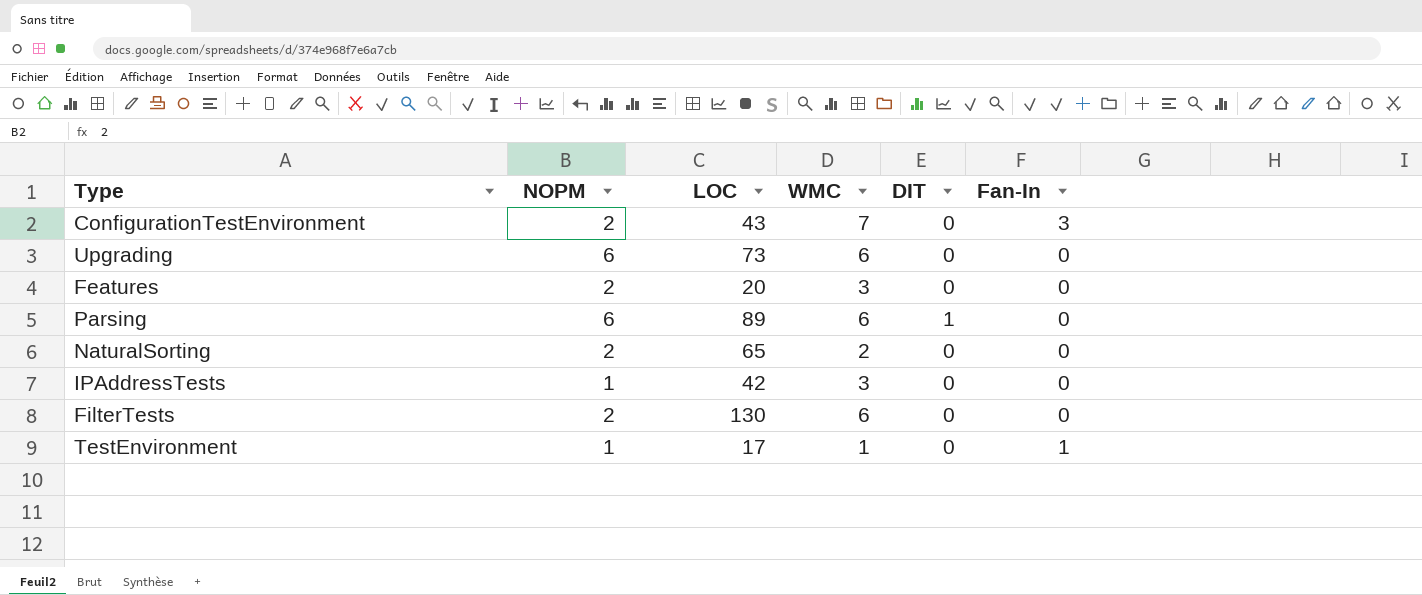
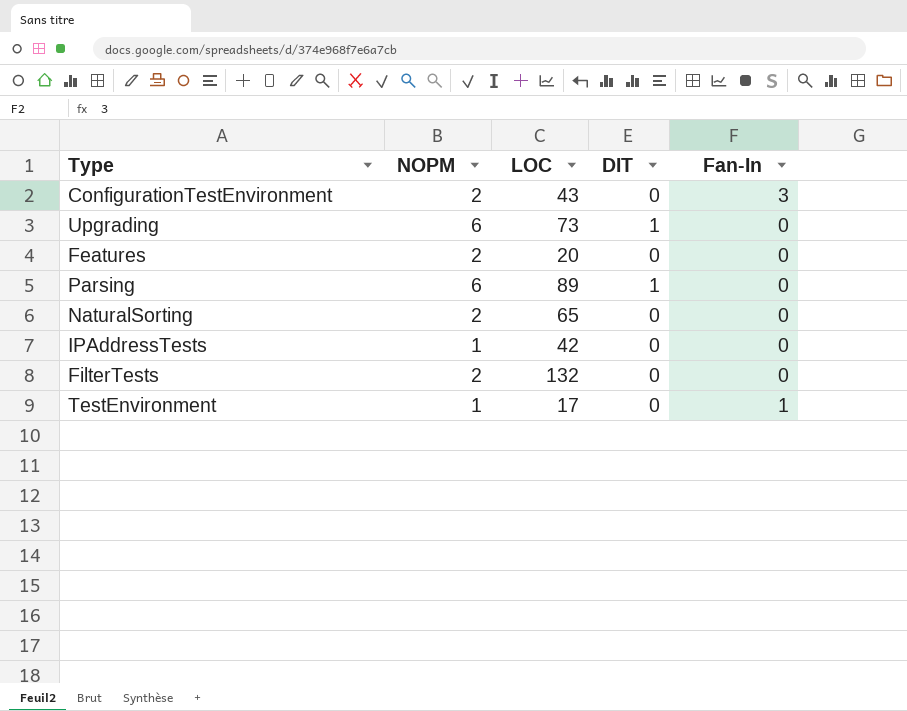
column WMC | position: 4 -> none
Upgrading | DIT: 0 -> 1
FilterTests | LOC: 130 -> 132

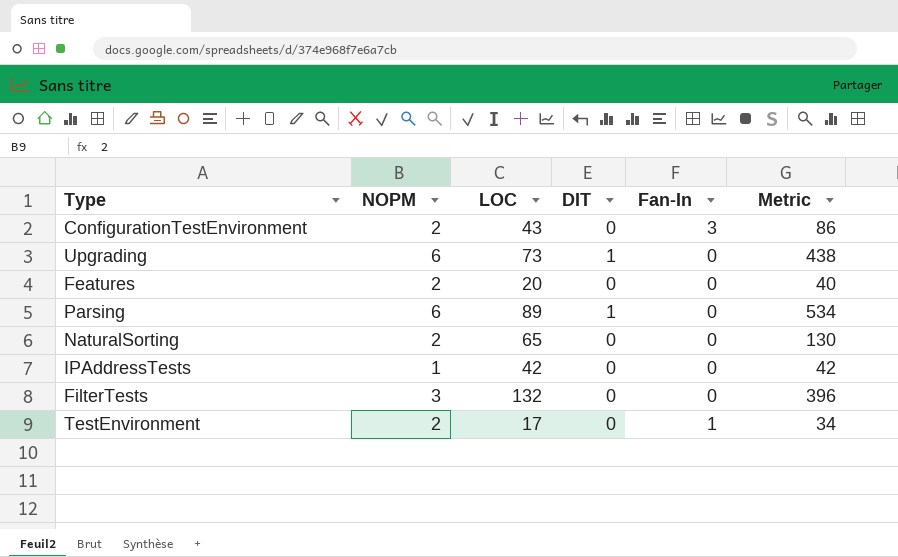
column Metric | formula: none -> [NOPM] * [LOC]
FilterTests | NOPM: 2 -> 3
TestEnvironment | NOPM: 1 -> 2

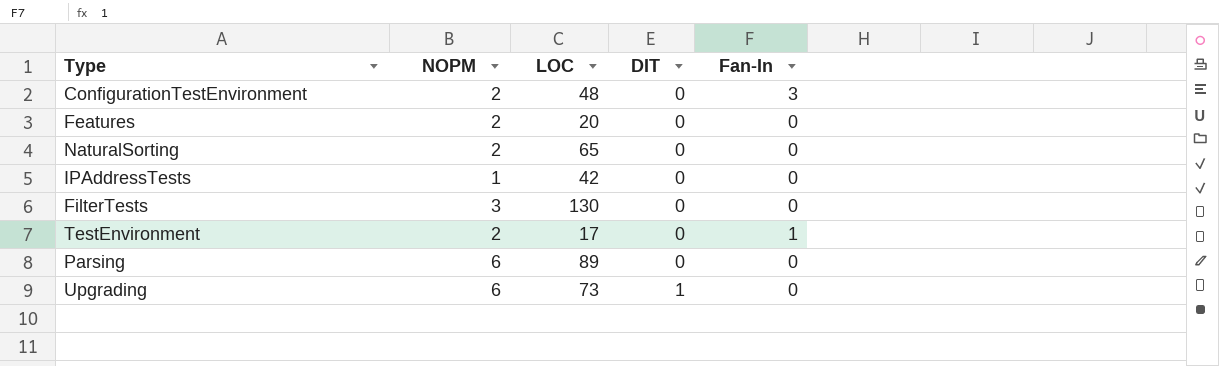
row order: none -> DIT ascending
column Metric | formula: [NOPM] * [LOC] -> none
ConfigurationTestEnvironment | LOC: 43 -> 48
FilterTests | LOC: 132 -> 130
Parsing | DIT: 1 -> 0

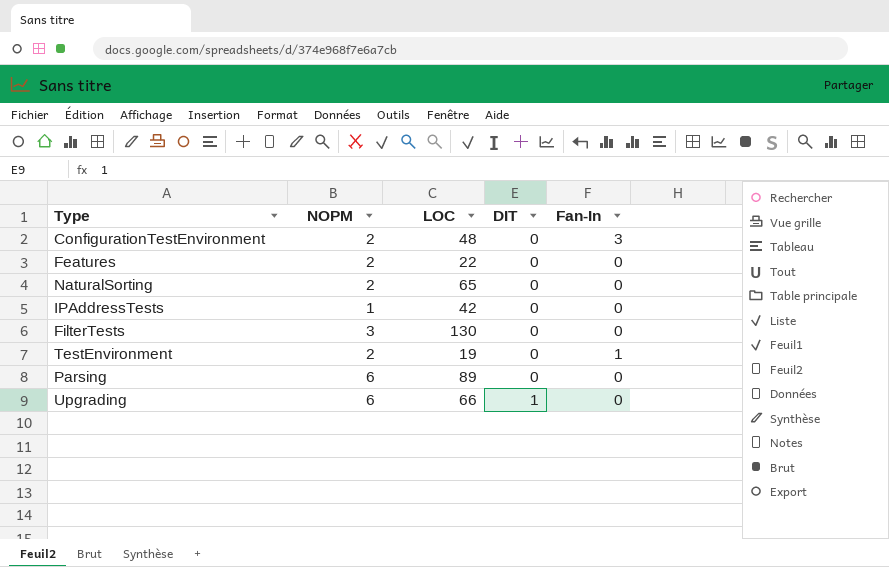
Features | LOC: 20 -> 22
TestEnvironment | LOC: 17 -> 19
Upgrading | LOC: 73 -> 66

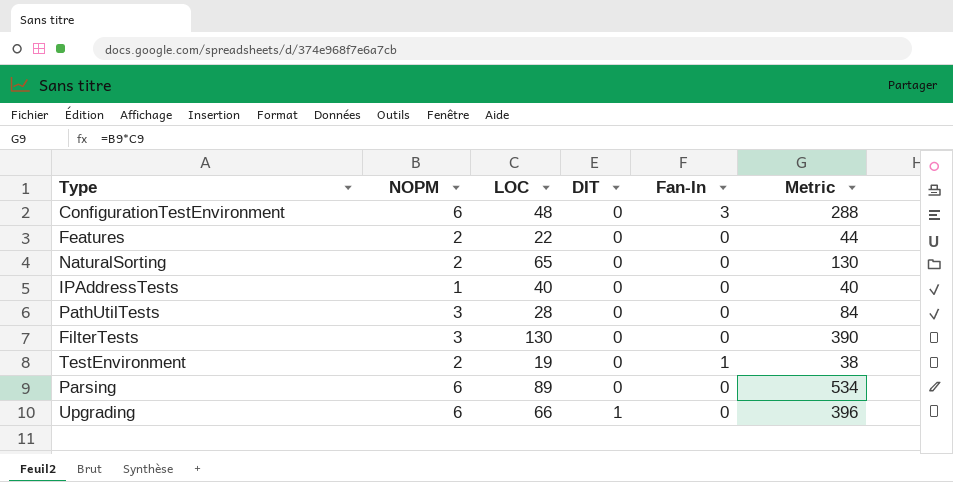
column Metric | formula: none -> [NOPM] * [LOC]
ConfigurationTestEnvironment | NOPM: 2 -> 6
IPAddressTests | LOC: 42 -> 40
row PathUtilTests: none -> 3 | 28 | 0 | 0 | 84

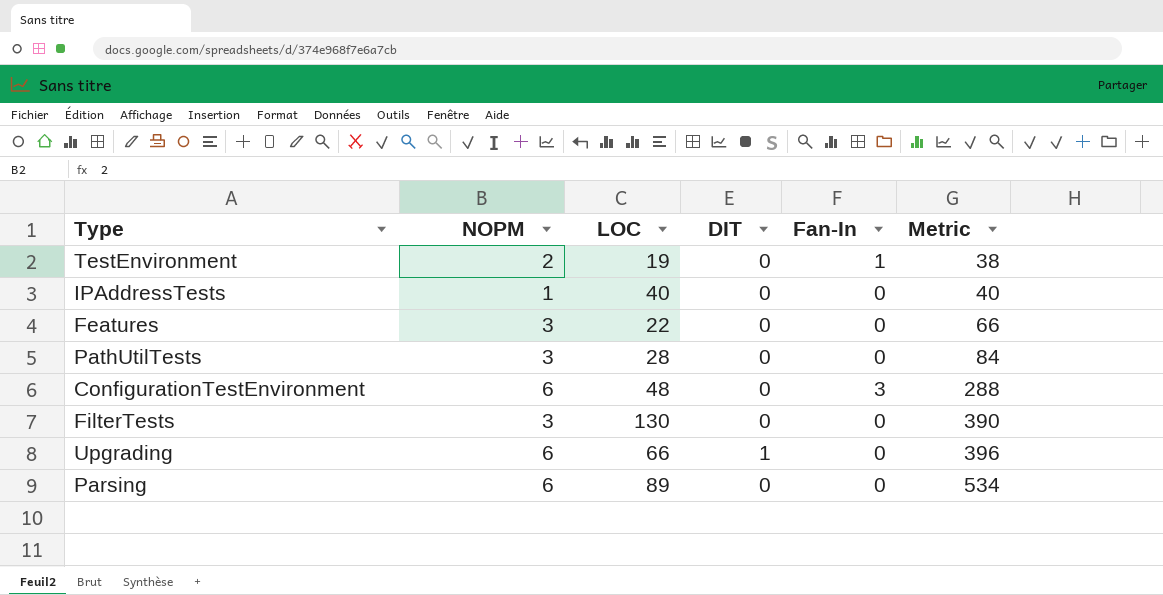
row order: DIT ascending -> Metric ascending
row NaturalSorting: 2 | 65 | 0 | 0 | 130 -> none
Features | NOPM: 2 -> 3
Features | Metric: 44 -> 66

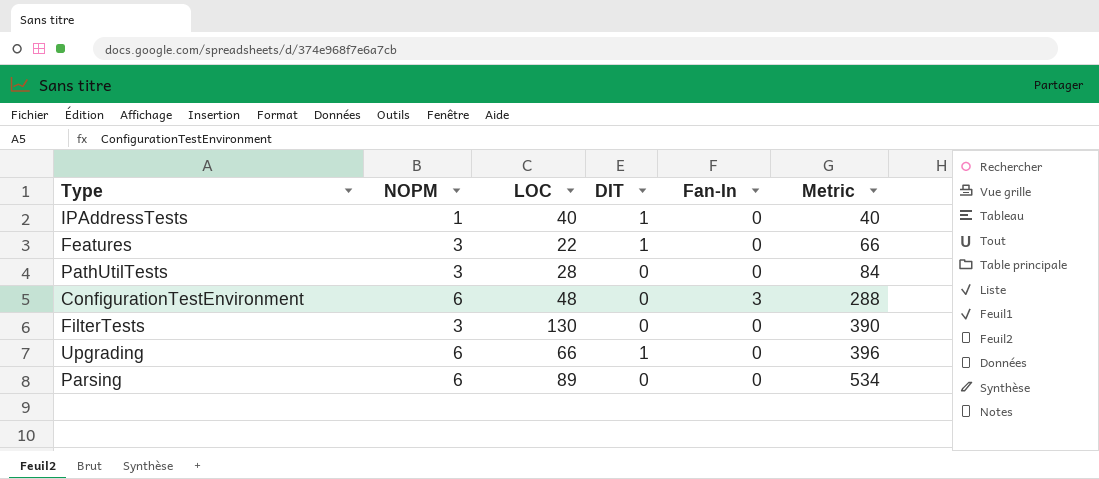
row TestEnvironment: 2 | 19 | 0 | 1 | 38 -> none
IPAddressTests | DIT: 0 -> 1
Features | DIT: 0 -> 1

